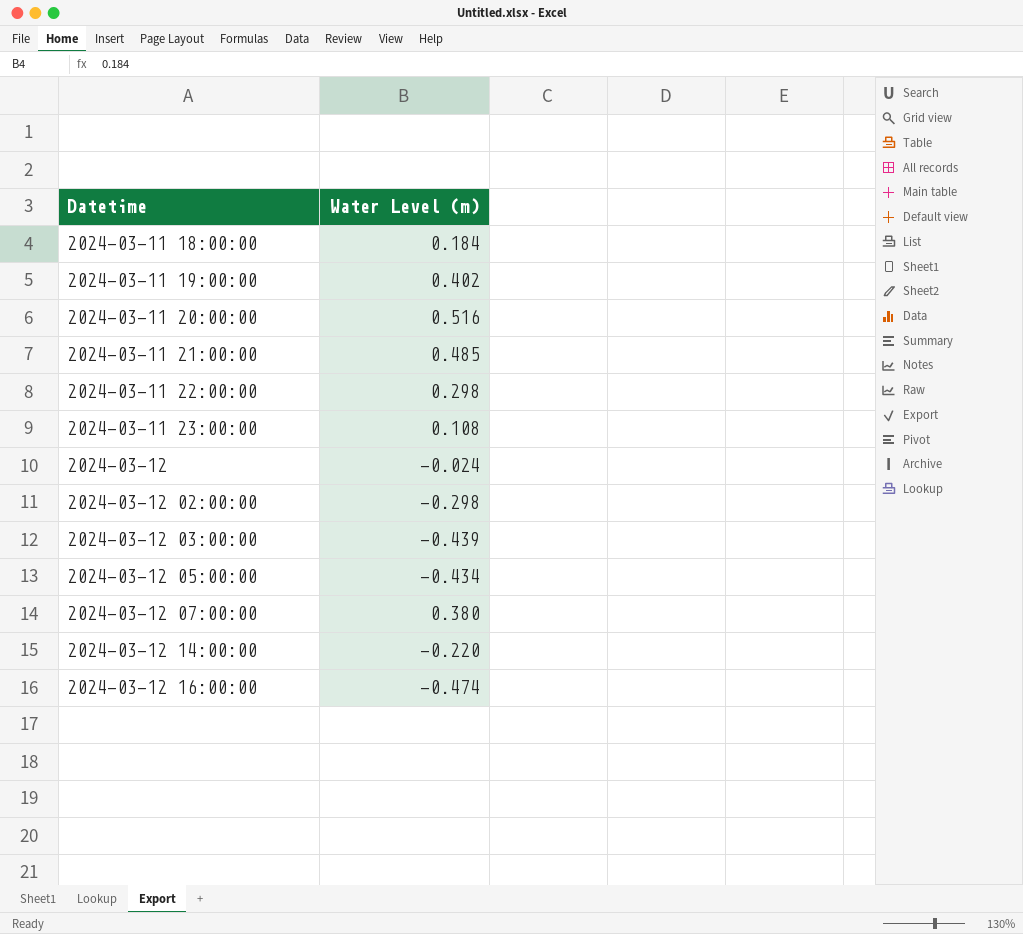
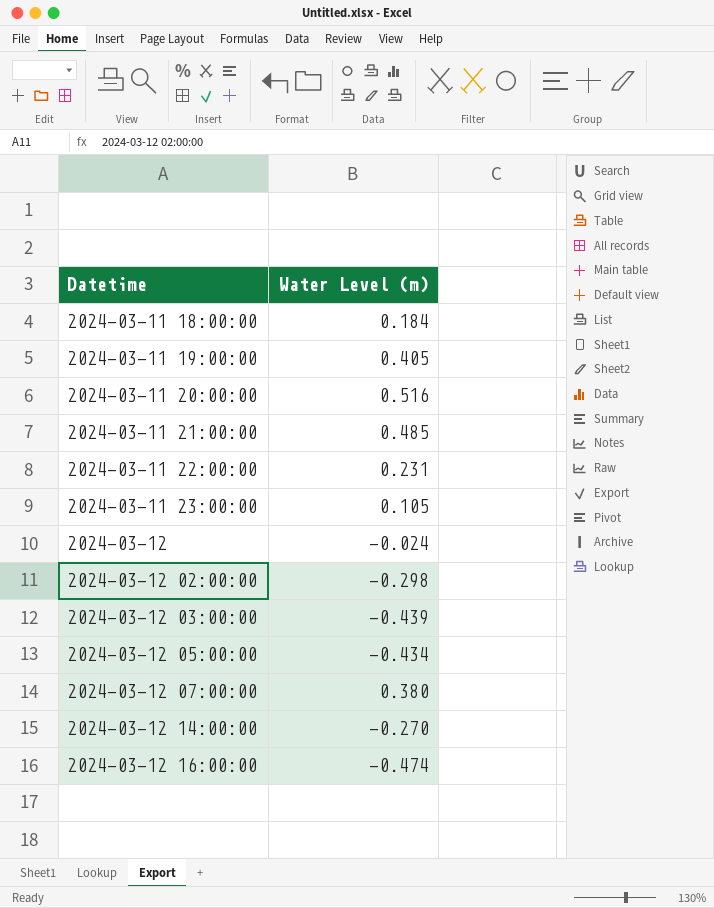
2024-03-11 19:00:00 | Water Level (m): 0.402 -> 0.405
2024-03-11 22:00:00 | Water Level (m): 0.298 -> 0.231
2024-03-11 23:00:00 | Water Level (m): 0.108 -> 0.105
2024-03-12 14:00:00 | Water Level (m): -0.220 -> -0.270

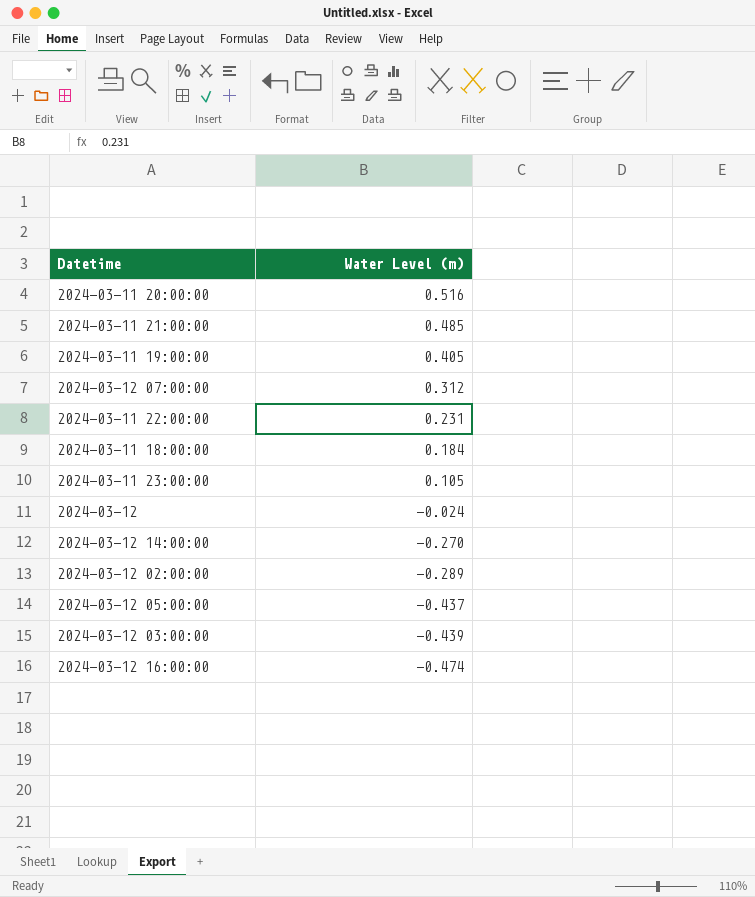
row order: Datetime ascending -> Water Level (m) descending
2024-03-12 07:00:00 | Water Level (m): 0.380 -> 0.312
2024-03-12 02:00:00 | Water Level (m): -0.298 -> -0.289
2024-03-12 05:00:00 | Water Level (m): -0.434 -> -0.437

